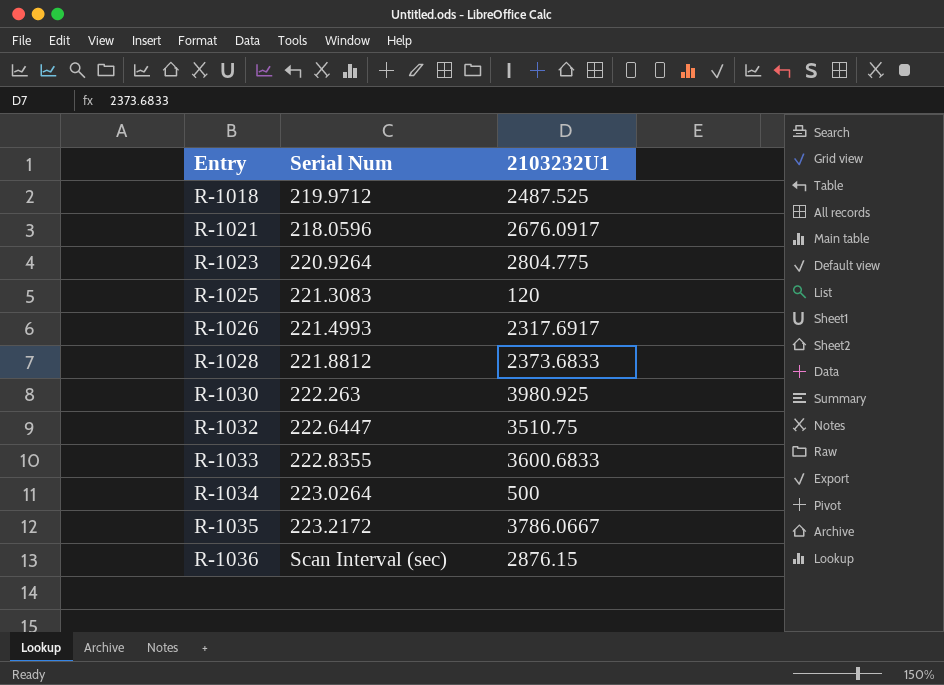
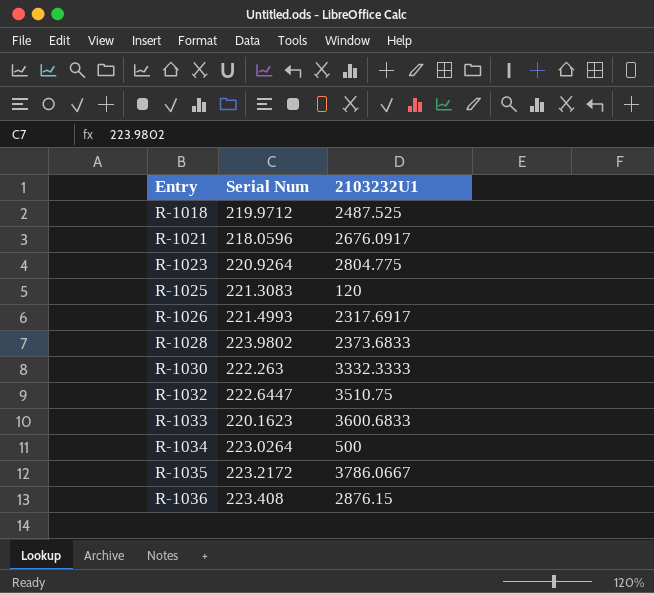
R-1028 | Serial Num: 221.8812 -> 223.9802
R-1030 | 2103232U1: 3980.925 -> 3332.3333
R-1033 | Serial Num: 222.8355 -> 220.1623
R-1036 | Serial Num: Scan Interval (sec) -> 223.408

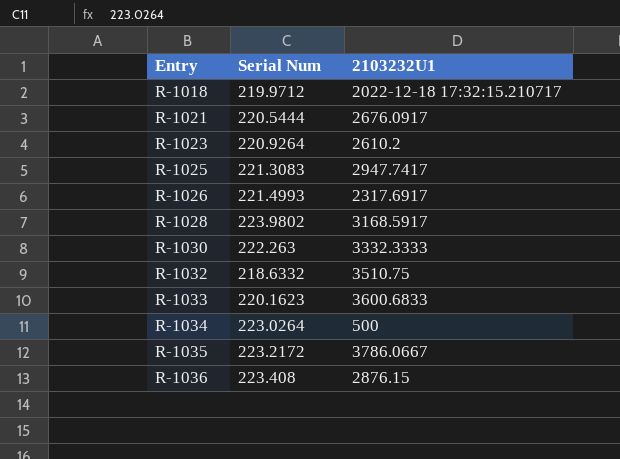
R-1018 | 2103232U1: 2487.525 -> 2022-12-18 17:32:15.210717
R-1021 | Serial Num: 218.0596 -> 220.5444
R-1023 | 2103232U1: 2804.775 -> 2610.2
R-1025 | 2103232U1: 120 -> 2947.7417
R-1028 | 2103232U1: 2373.6833 -> 3168.5917
R-1032 | Serial Num: 222.6447 -> 218.6332

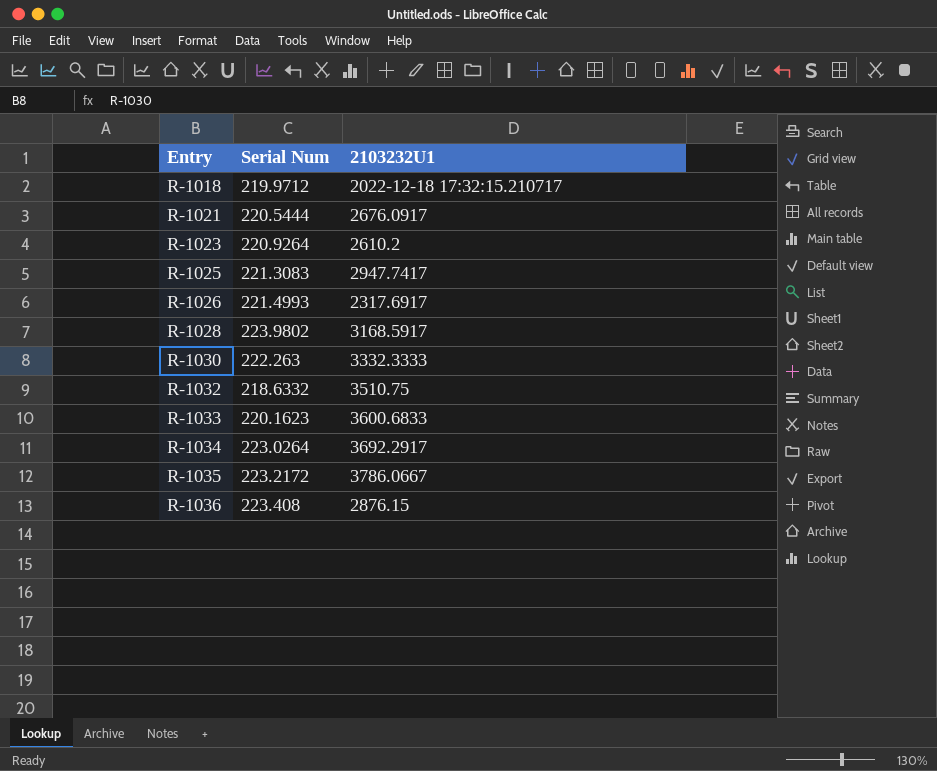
R-1034 | 2103232U1: 500 -> 3692.2917

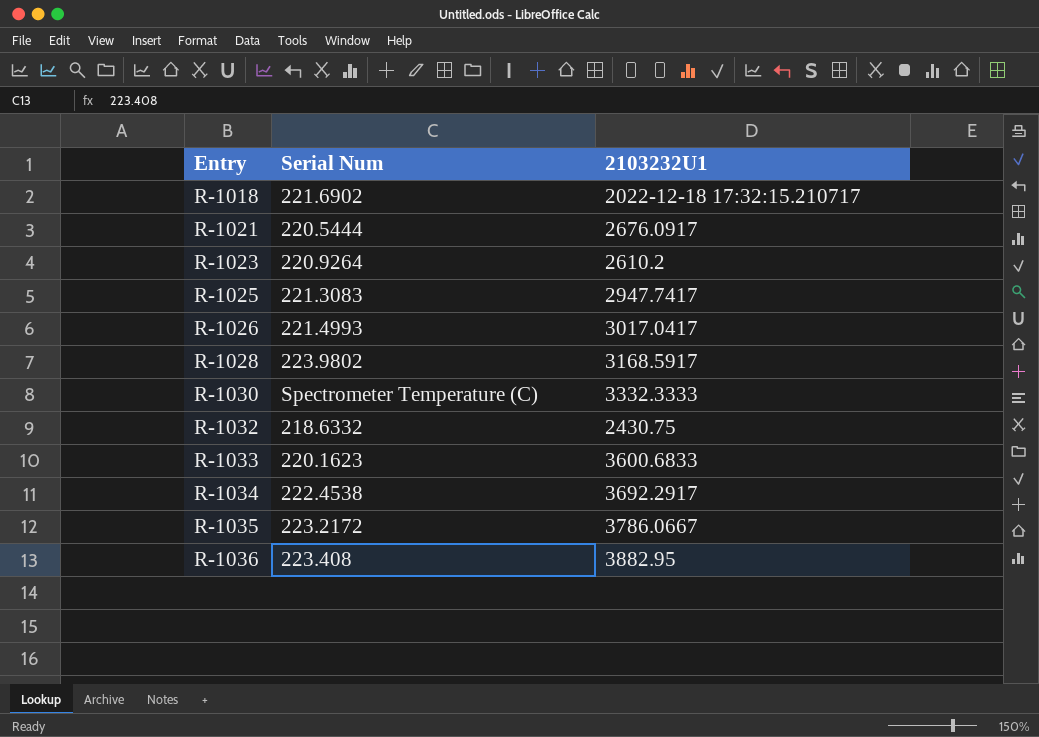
R-1018 | Serial Num: 219.9712 -> 221.6902
R-1026 | 2103232U1: 2317.6917 -> 3017.0417
R-1030 | Serial Num: 222.263 -> Spectrometer Temperature (C)
R-1032 | 2103232U1: 3510.75 -> 2430.75
R-1034 | Serial Num: 223.0264 -> 222.4538
R-1036 | 2103232U1: 2876.15 -> 3882.95

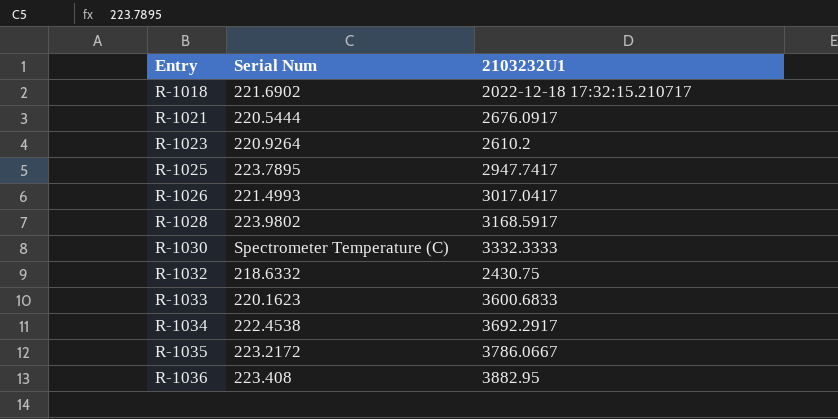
R-1025 | Serial Num: 221.3083 -> 223.7895

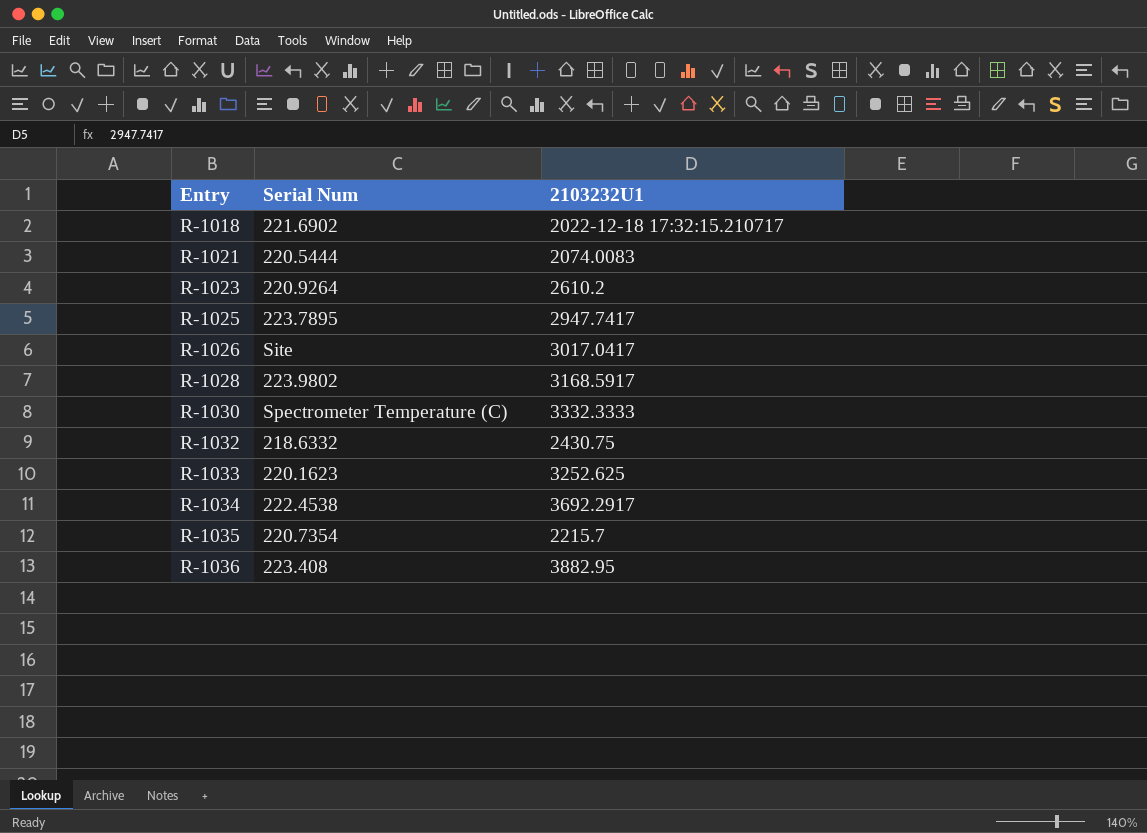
R-1021 | 2103232U1: 2676.0917 -> 2074.0083
R-1026 | Serial Num: 221.4993 -> Site
R-1033 | 2103232U1: 3600.6833 -> 3252.625
R-1035 | Serial Num: 223.2172 -> 220.7354
R-1035 | 2103232U1: 3786.0667 -> 2215.7

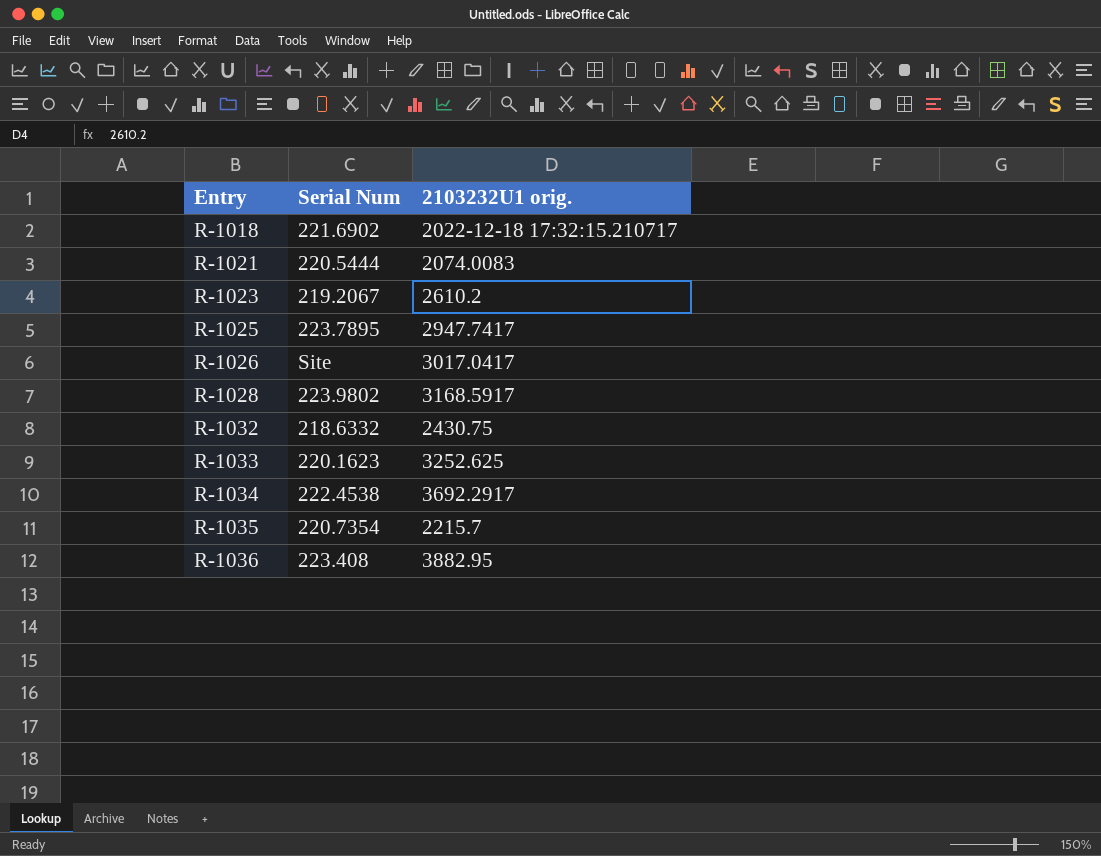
column name: 2103232U1 -> 2103232U1 orig.
row R-1030: Spectrometer Temperature (C) | 3332.3333 -> none
R-1023 | Serial Num: 220.9264 -> 219.2067

